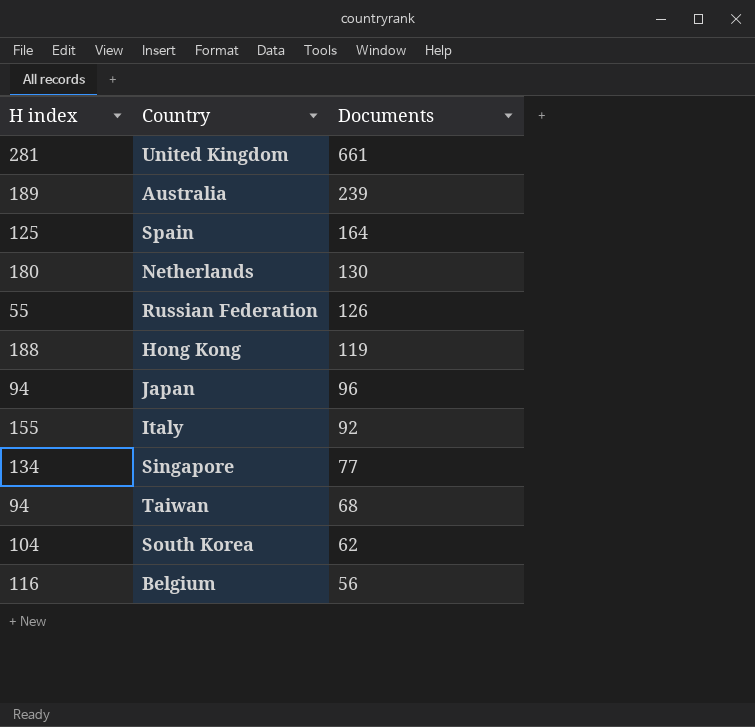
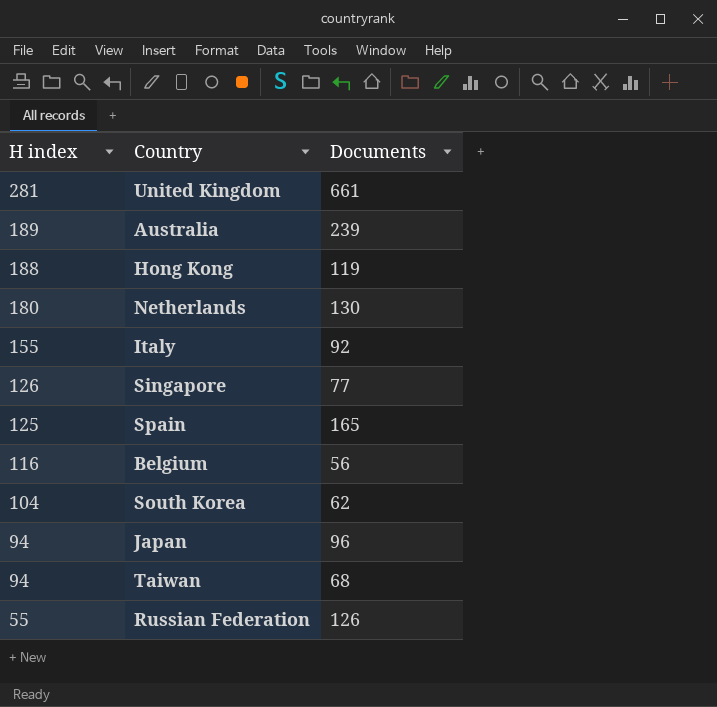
row order: Documents descending -> H index descending
Singapore | H index: 134 -> 126
Spain | Documents: 164 -> 165

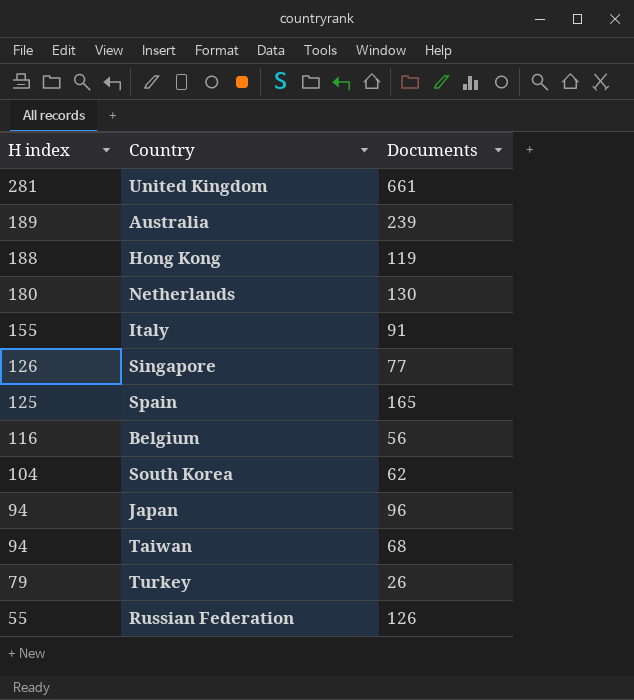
Italy | Documents: 92 -> 91
row Turkey: none -> 79 | 26

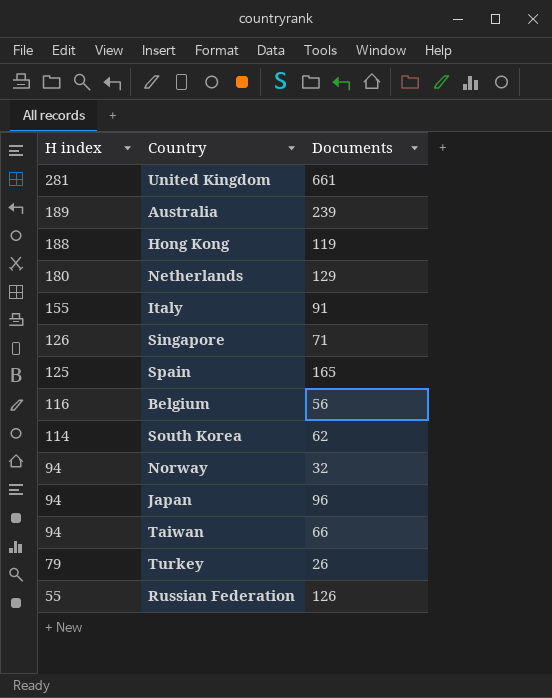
Netherlands | Documents: 130 -> 129
Singapore | Documents: 77 -> 71
South Korea | H index: 104 -> 114
row Norway: none -> 94 | 32
Taiwan | Documents: 68 -> 66

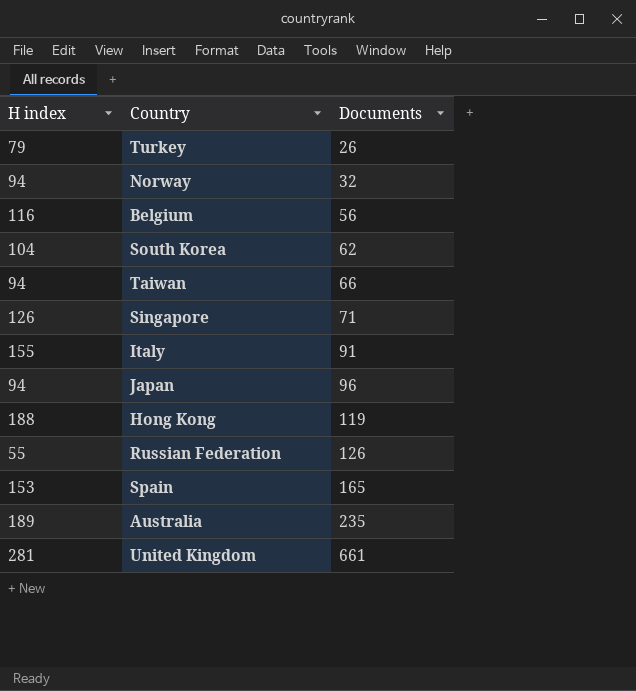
row order: H index descending -> Documents ascending
row Netherlands: 180 | 129 -> none
South Korea | H index: 114 -> 104
Spain | H index: 125 -> 153
Australia | Documents: 239 -> 235

